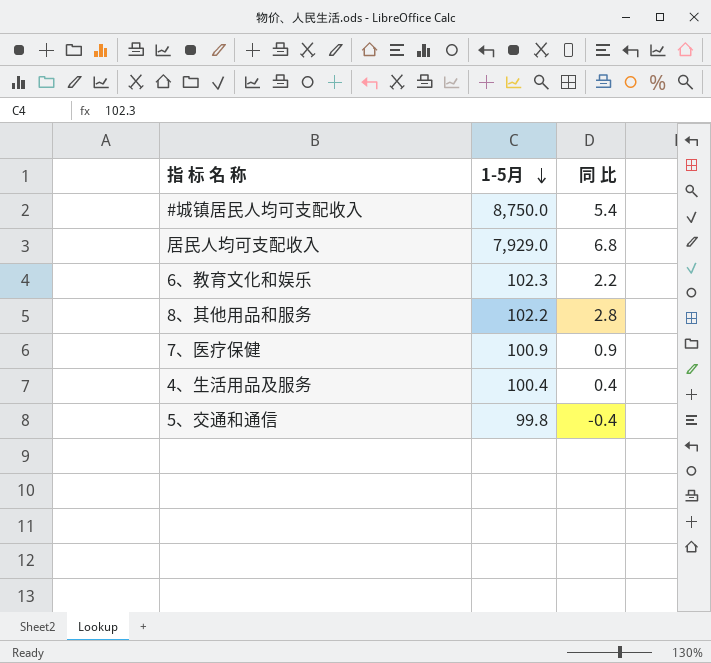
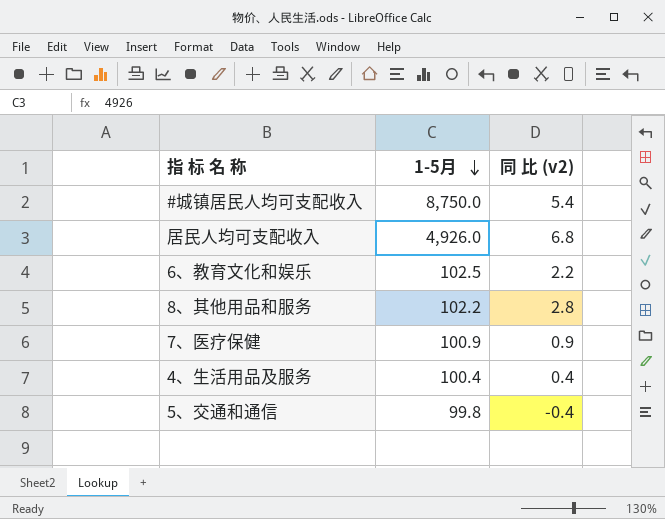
column name: 同 比 -> 同 比 (v2)
居民人均可支配收入 | 1-5月: 7,929.0 -> 4,926.0
6、教育文化和娱乐 | 1-5月: 102.3 -> 102.5

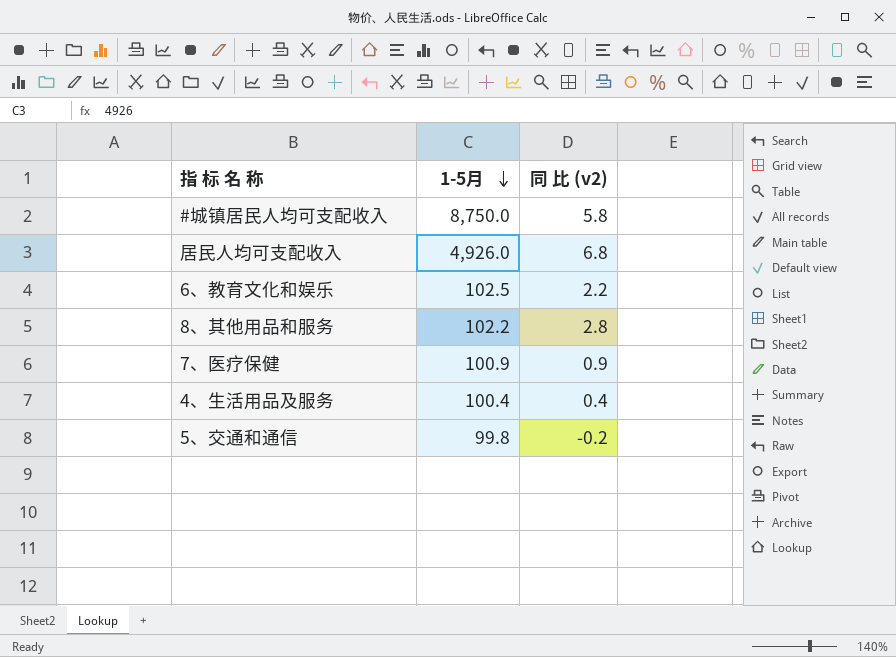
#城镇居民人均可支配收入 | 同 比 (v2): 5.4 -> 5.8
5、交通和通信 | 同 比 (v2): -0.4 -> -0.2

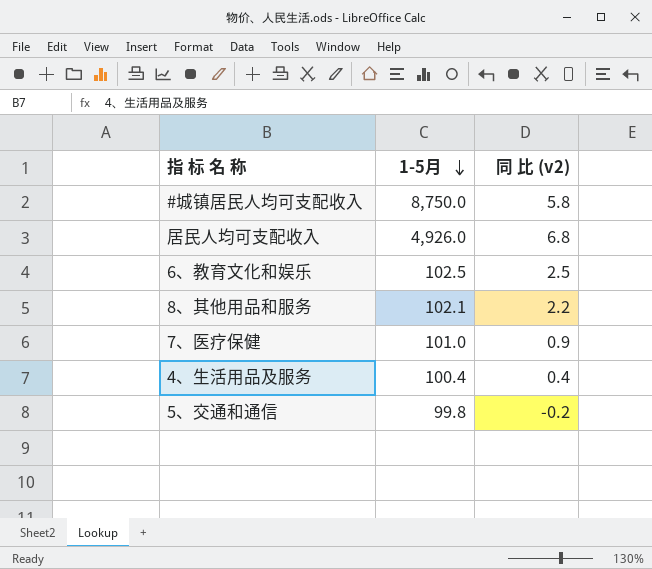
6、教育文化和娱乐 | 同 比 (v2): 2.2 -> 2.5
8、其他用品和服务 | 1-5月: 102.2 -> 102.1
8、其他用品和服务 | 同 比 (v2): 2.8 -> 2.2
7、医疗保健 | 1-5月: 100.9 -> 101.0

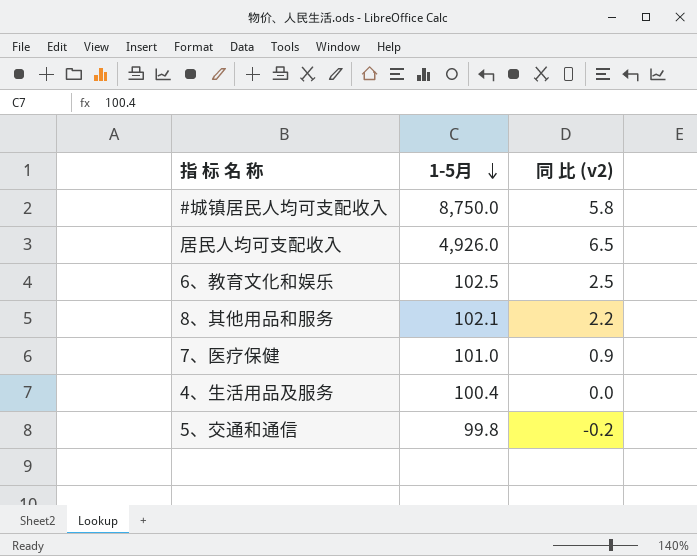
居民人均可支配收入 | 同 比 (v2): 6.8 -> 6.5
4、生活用品及服务 | 同 比 (v2): 0.4 -> 0.0

